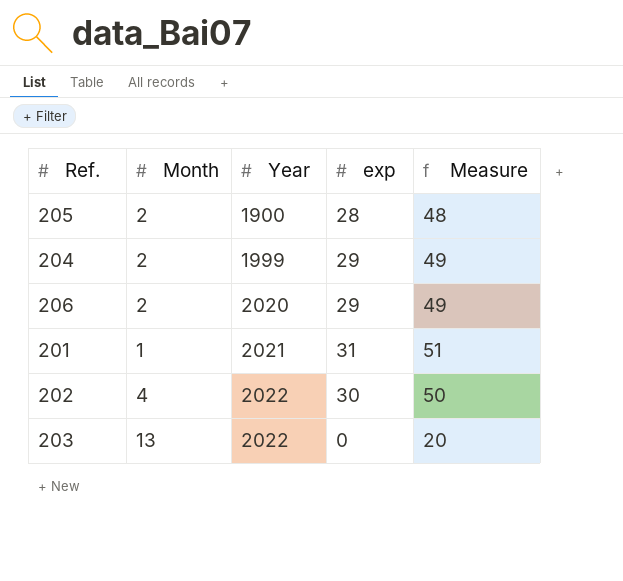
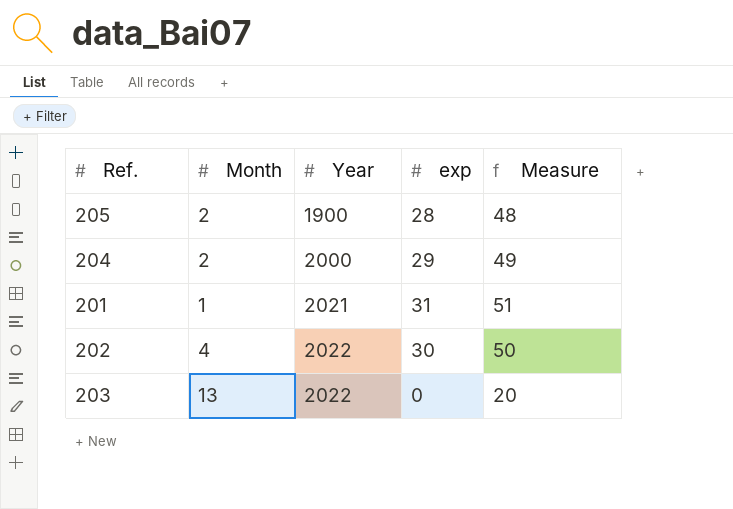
row 206: 2 | 2020 | 29 | 49 -> none
204 | Year: 1999 -> 2000

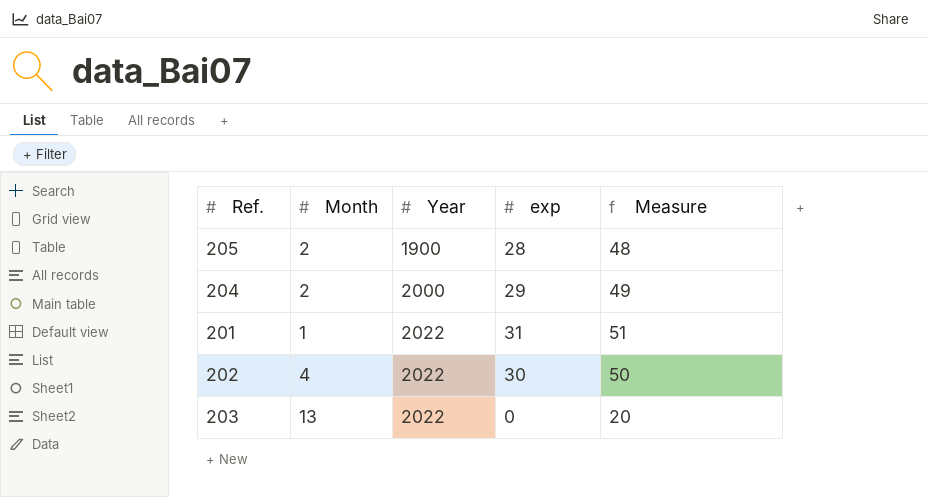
201 | Year: 2021 -> 2022

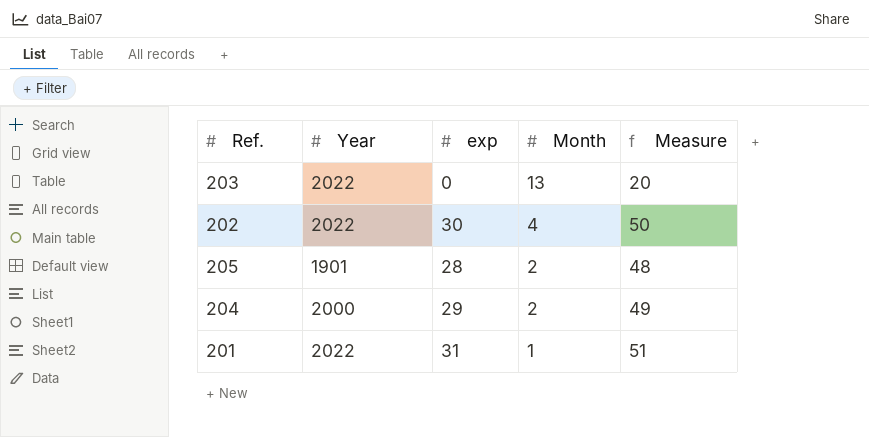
row order: Year ascending -> Month descending
column Month | position: 2 -> 4
205 | Year: 1900 -> 1901

